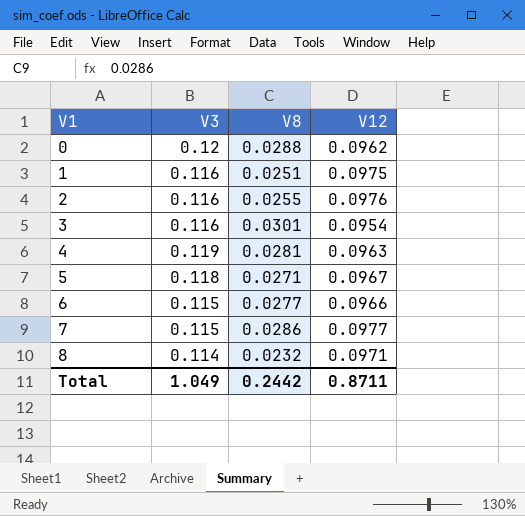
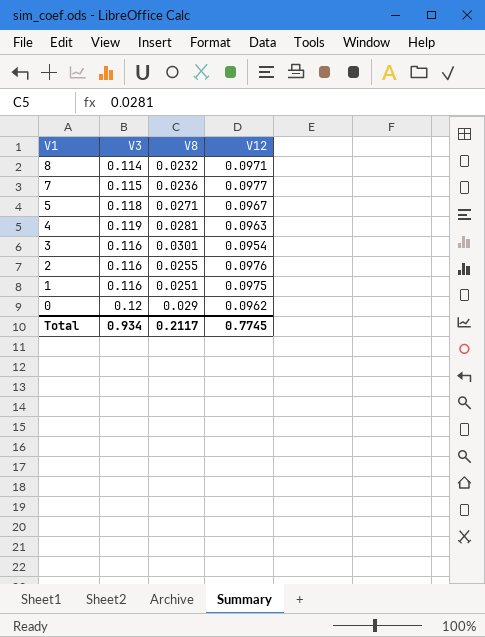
row order: V1 ascending -> V1 descending
row 6: 0.115 | 0.0277 | 0.0966 -> none
7 | V8: 0.0286 -> 0.0236
0 | V8: 0.0288 -> 0.029
Total | V3: 1.049 -> 0.934
Total | V8: 0.2442 -> 0.2117
Total | V12: 0.8711 -> 0.7745

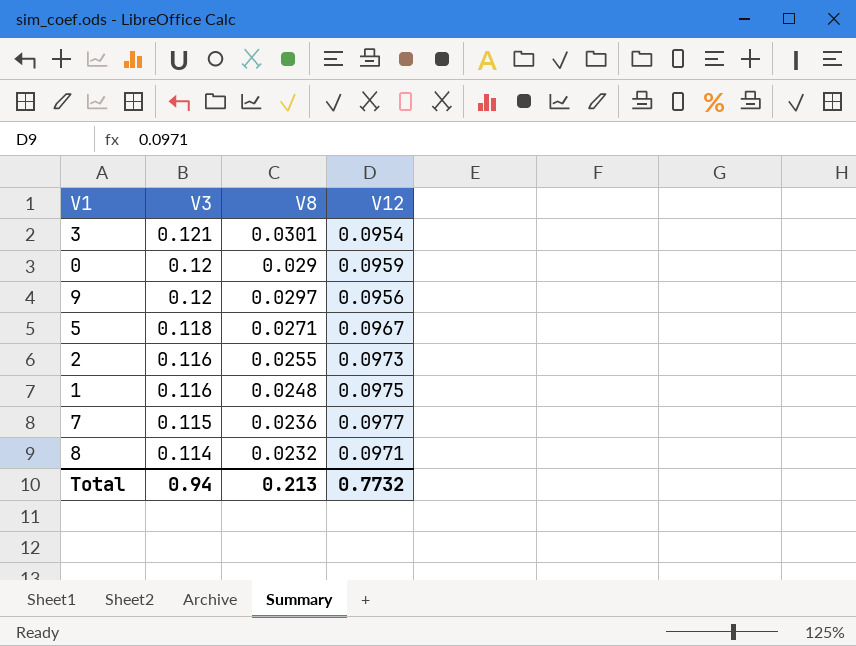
row order: V1 descending -> V3 descending
row 4: 0.119 | 0.0281 | 0.0963 -> none
3 | V3: 0.116 -> 0.121
0 | V12: 0.0962 -> 0.0959
row 9: none -> 0.12 | 0.0297 | 0.0956
2 | V12: 0.0976 -> 0.0973
1 | V8: 0.0251 -> 0.0248
Total | V3: 0.934 -> 0.94
Total | V8: 0.2117 -> 0.213
Total | V12: 0.7745 -> 0.7732

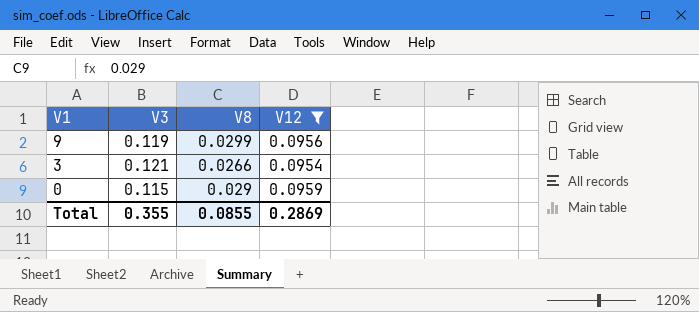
filter: none -> V12 <= 0.0959
row order: V3 descending -> V1 descending
9 | V3: 0.12 -> 0.119
9 | V8: 0.0297 -> 0.0299
3 | V8: 0.0301 -> 0.0266
0 | V3: 0.12 -> 0.115
Total | V3: 0.94 -> 0.355
Total | V8: 0.213 -> 0.0855
Total | V12: 0.7732 -> 0.2869

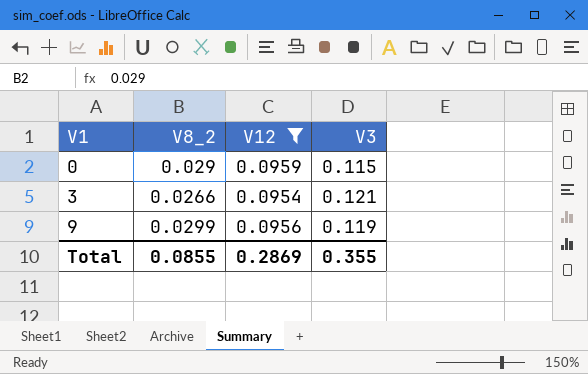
row order: V1 descending -> V1 ascending
column name: V8 -> V8_2
column V3 | position: 2 -> 4

